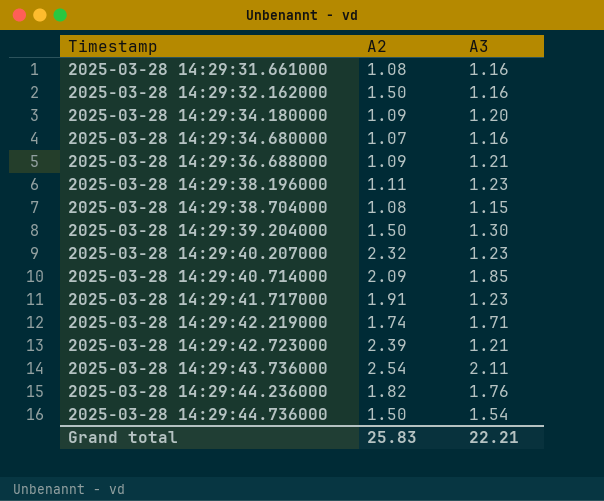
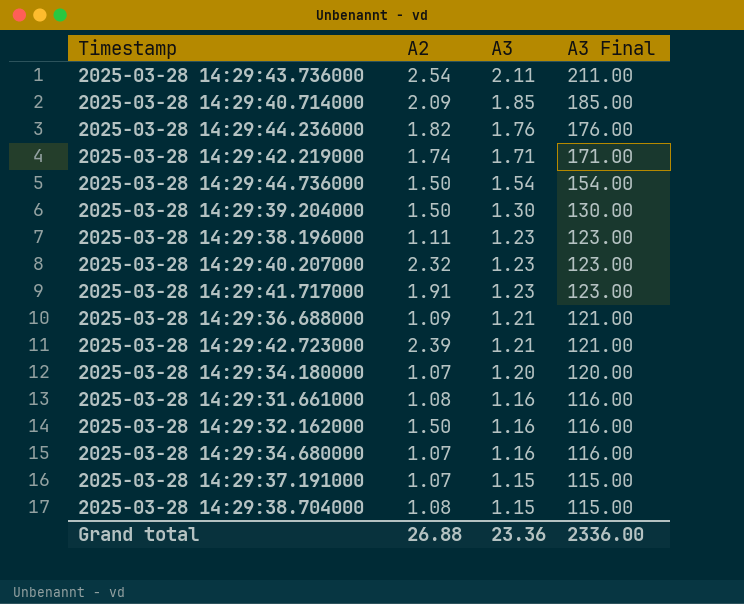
row order: Timestamp ascending -> A3 descending
column A3 Final | formula: none -> [A3] * 100
2025-03-28 14:29:34.180000 | A2: 1.09 -> 1.07
row 2025-03-28 14:29:37.191000: none -> 1.07 | 1.15 | 115.00
Grand total | A2: 25.83 -> 26.88
Grand total | A3: 22.21 -> 23.36

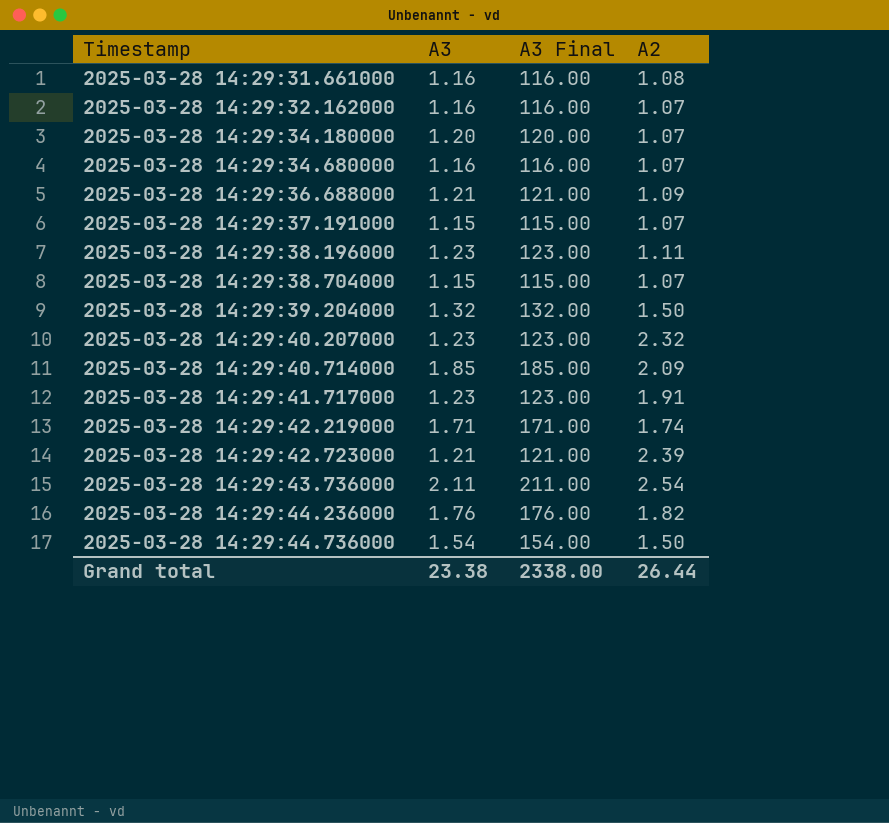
row order: A3 descending -> Timestamp ascending
column A2 | position: 2 -> 4
2025-03-28 14:29:32.162000 | A2: 1.50 -> 1.07
2025-03-28 14:29:38.704000 | A2: 1.08 -> 1.07
2025-03-28 14:29:39.204000 | A3: 1.30 -> 1.32
2025-03-28 14:29:39.204000 | A3 Final: 130.00 -> 132.00
Grand total | A3: 23.36 -> 23.38
Grand total | A3 Final: 2336.00 -> 2338.00
Grand total | A2: 26.88 -> 26.44

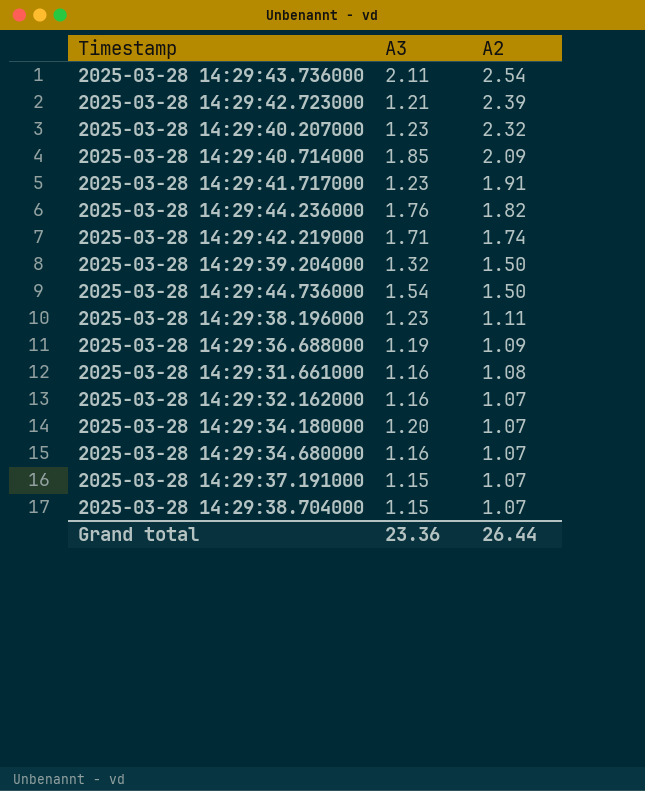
row order: Timestamp ascending -> A2 descending
column A3 Final | formula: [A3] * 100 -> none
2025-03-28 14:29:36.688000 | A3: 1.21 -> 1.19
Grand total | A3: 23.38 -> 23.36

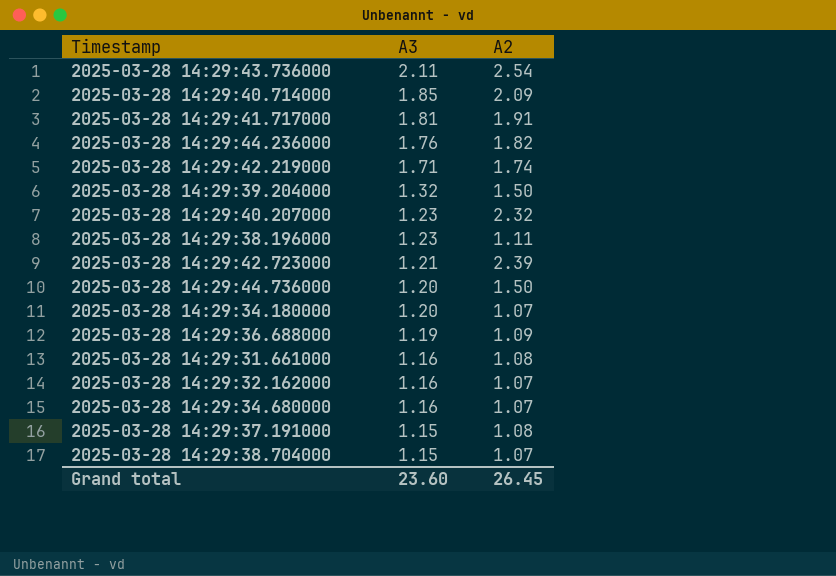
row order: A2 descending -> A3 descending
2025-03-28 14:29:41.717000 | A3: 1.23 -> 1.81
2025-03-28 14:29:44.736000 | A3: 1.54 -> 1.20
2025-03-28 14:29:37.191000 | A2: 1.07 -> 1.08
Grand total | A3: 23.36 -> 23.60
Grand total | A2: 26.44 -> 26.45

